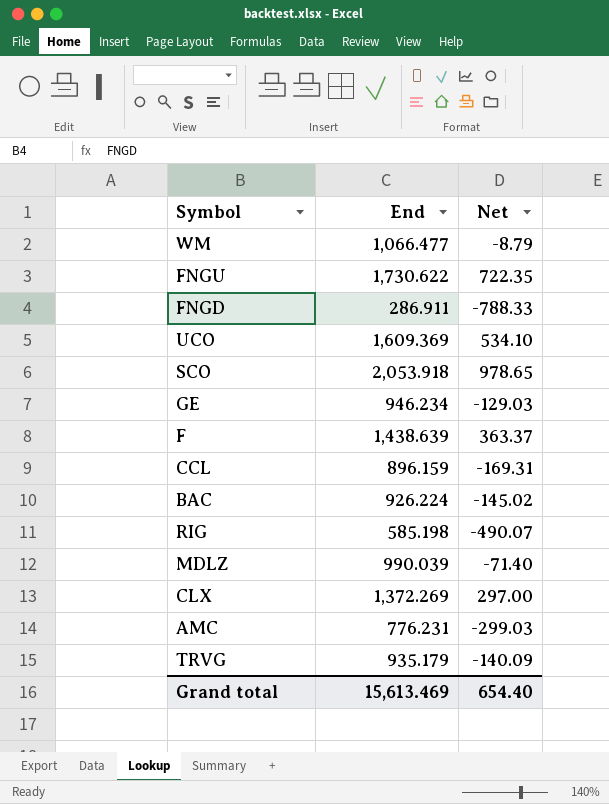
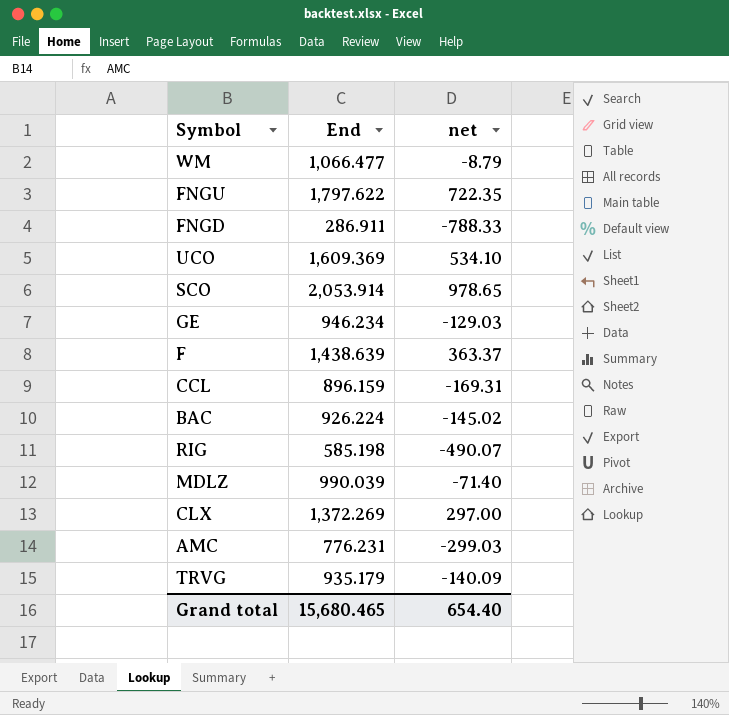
column name: Net -> net
FNGU | End: 1,730.622 -> 1,797.622
SCO | End: 2,053.918 -> 2,053.914
Grand total | End: 15,613.469 -> 15,680.465

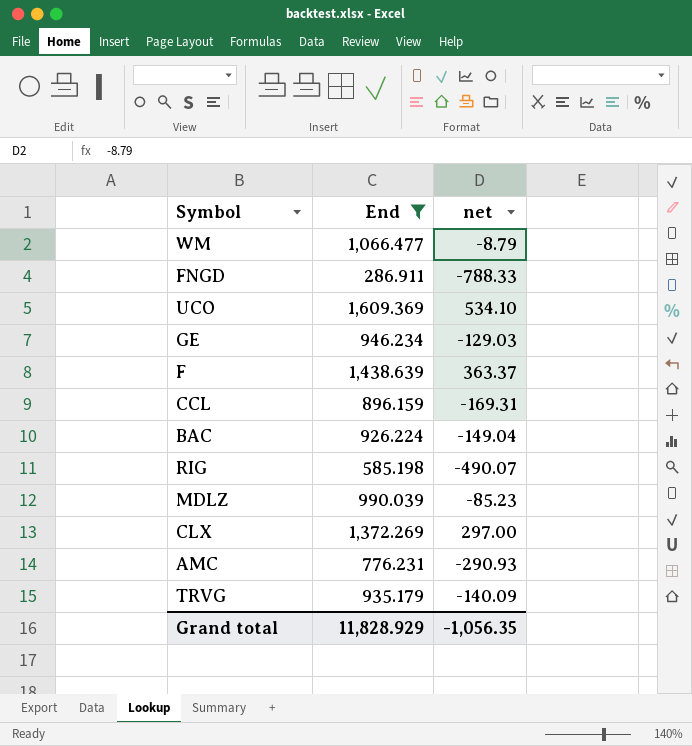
filter: none -> End <= 1,609.369
BAC | net: -145.02 -> -149.04
MDLZ | net: -71.40 -> -85.23
AMC | net: -299.03 -> -290.93
Grand total | End: 15,680.465 -> 11,828.929
Grand total | net: 654.40 -> -1,056.35

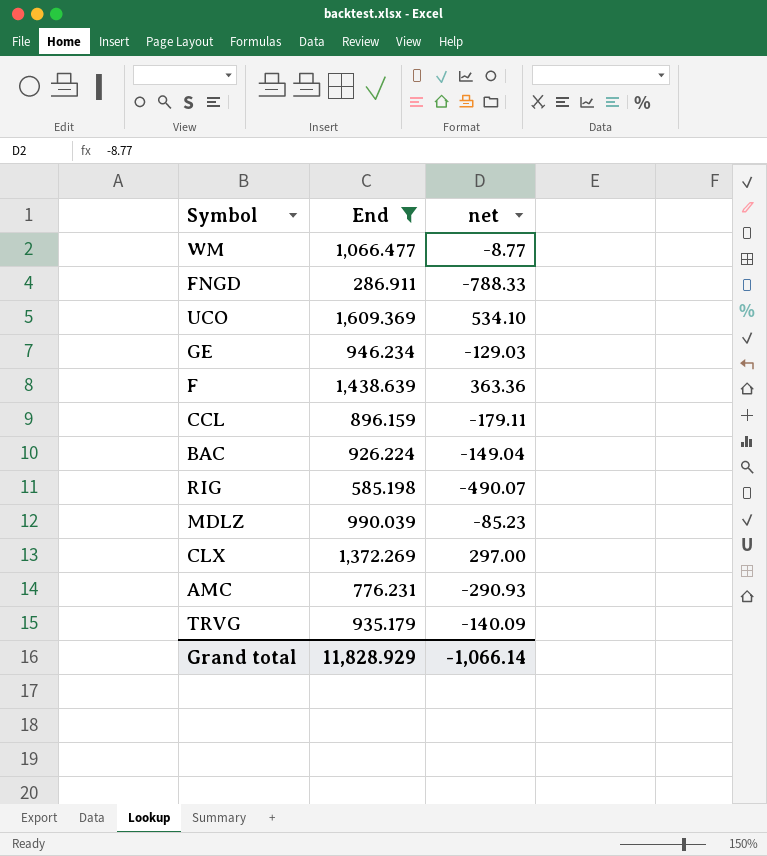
WM | net: -8.79 -> -8.77
F | net: 363.37 -> 363.36
CCL | net: -169.31 -> -179.11
Grand total | net: -1,056.35 -> -1,066.14

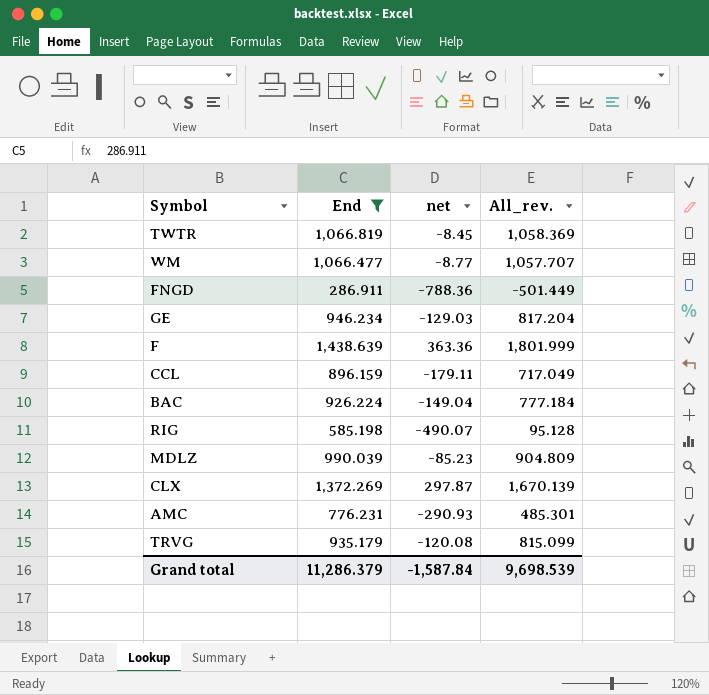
column All_rev. | formula: none -> [End] + [net]
row UCO: 1,609.369 | 534.10 -> none
row TWTR: none -> 1,066.819 | -8.45 | 1,058.369
FNGD | net: -788.33 -> -788.36
CLX | net: 297.00 -> 297.87
TRVG | net: -140.09 -> -120.08
Grand total | End: 11,828.929 -> 11,286.379
Grand total | net: -1,066.14 -> -1,587.84

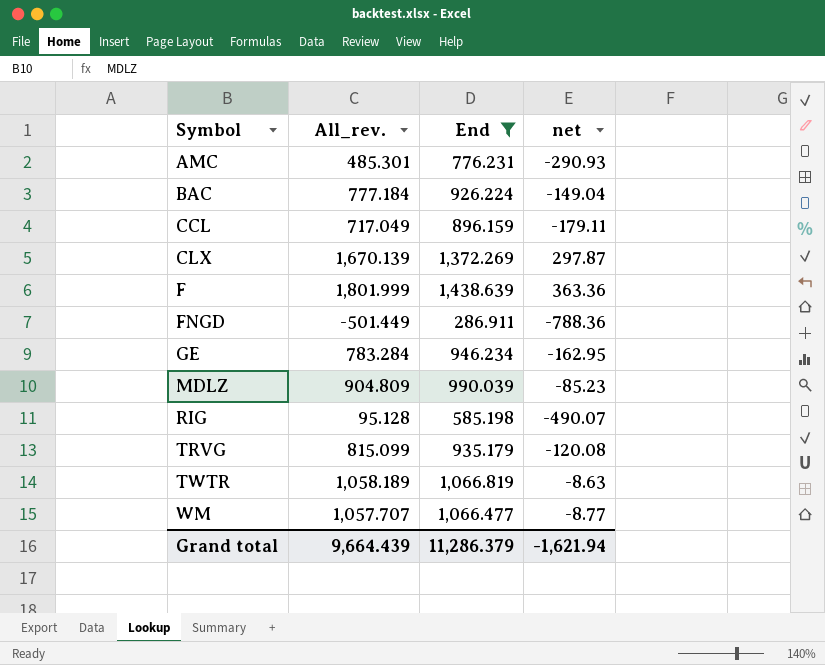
row order: none -> Symbol ascending
column All_rev. | position: 4 -> 2
GE | All_rev.: 817.204 -> 783.284
GE | net: -129.03 -> -162.95
TWTR | All_rev.: 1,058.369 -> 1,058.189
TWTR | net: -8.45 -> -8.63
Grand total | All_rev.: 9,698.539 -> 9,664.439
Grand total | net: -1,587.84 -> -1,621.94

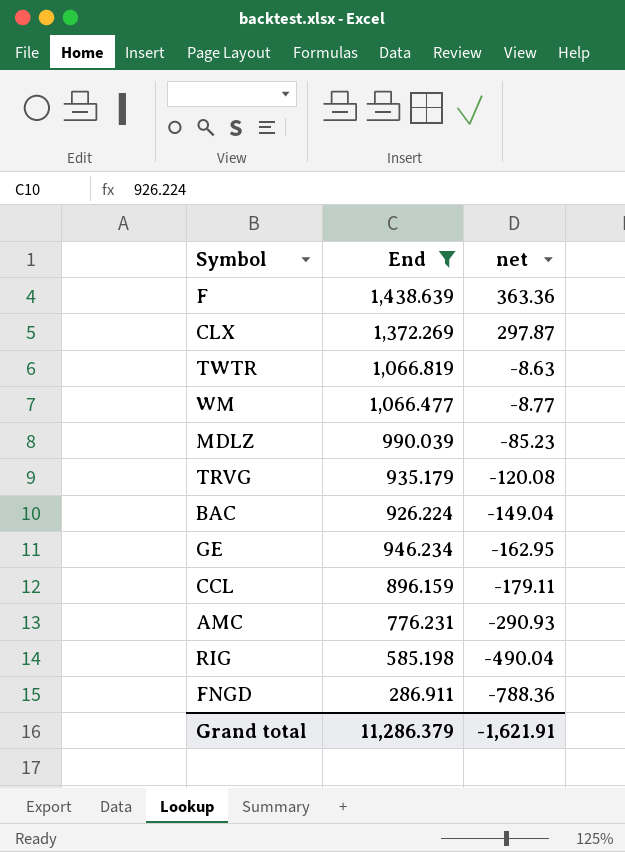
row order: Symbol ascending -> net descending
column All_rev. | formula: [End] + [net] -> none
RIG | net: -490.07 -> -490.04
Grand total | net: -1,621.94 -> -1,621.91

